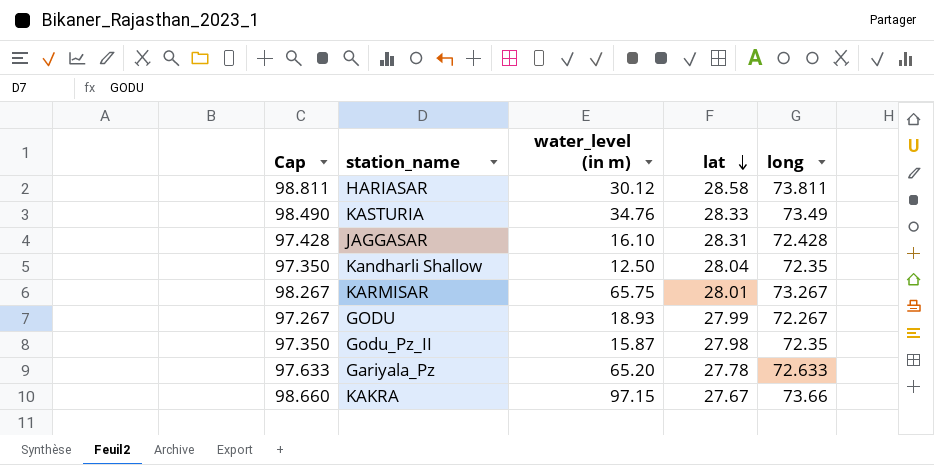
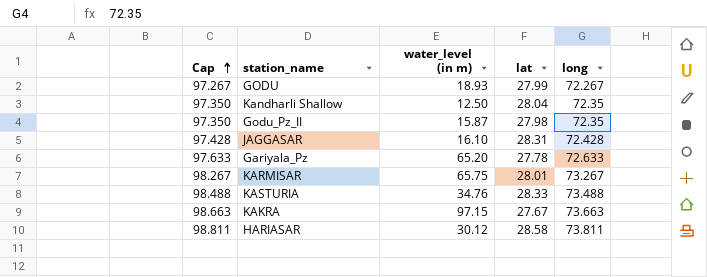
row order: lat descending -> Cap ascending
KASTURIA | Cap: 98.490 -> 98.488
KASTURIA | long: 73.49 -> 73.488
KAKRA | Cap: 98.660 -> 98.663
KAKRA | long: 73.66 -> 73.663

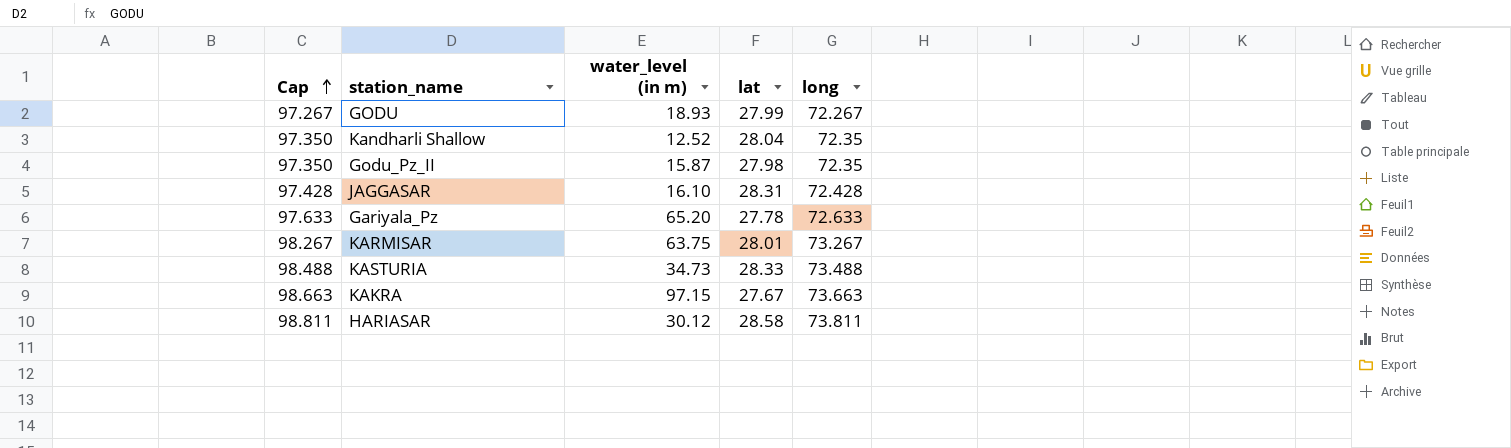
Kandharli Shallow | water_level (in m): 12.50 -> 12.52
KARMISAR | water_level (in m): 65.75 -> 63.75
KASTURIA | water_level (in m): 34.76 -> 34.73

